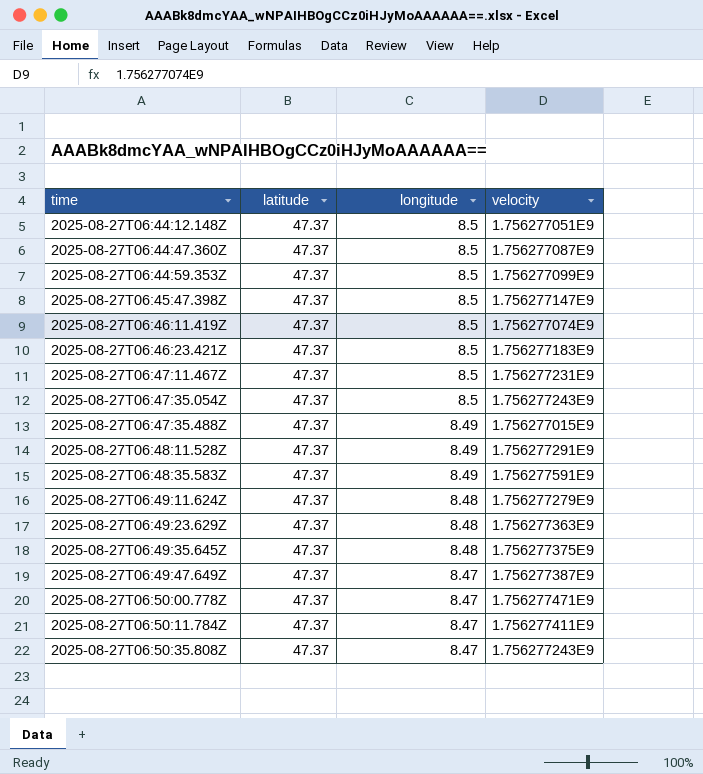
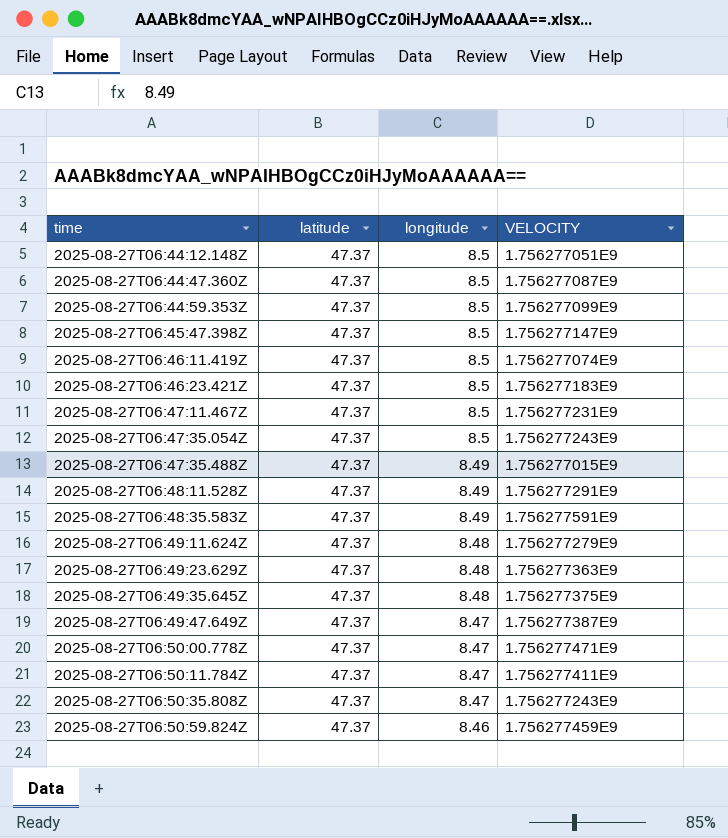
column name: velocity -> VELOCITY
row 2025-08-27T06:50:59.824Z: none -> 47.37 | 8.46 | 1.756277459E9

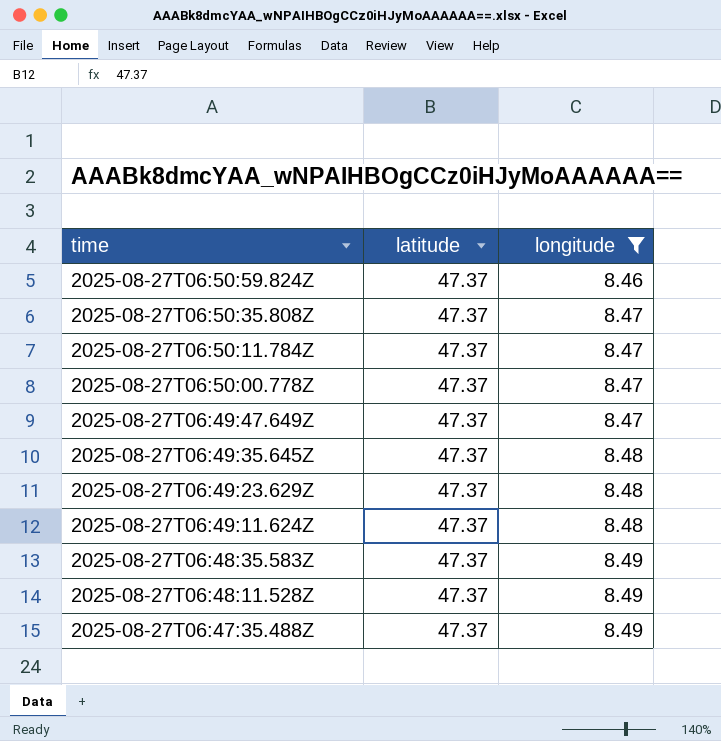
filter: none -> longitude != 8.5
row order: time ascending -> time descending
column VELOCITY | position: 4 -> none

